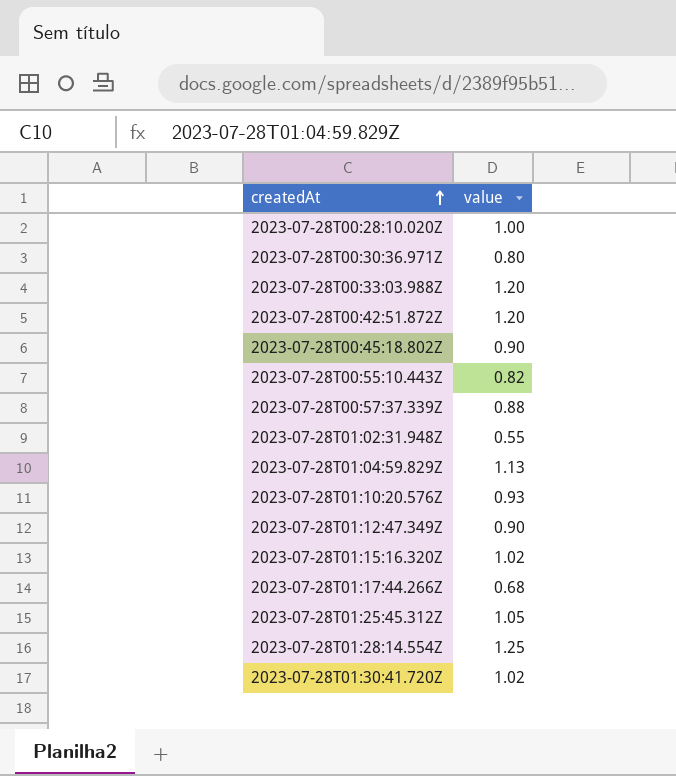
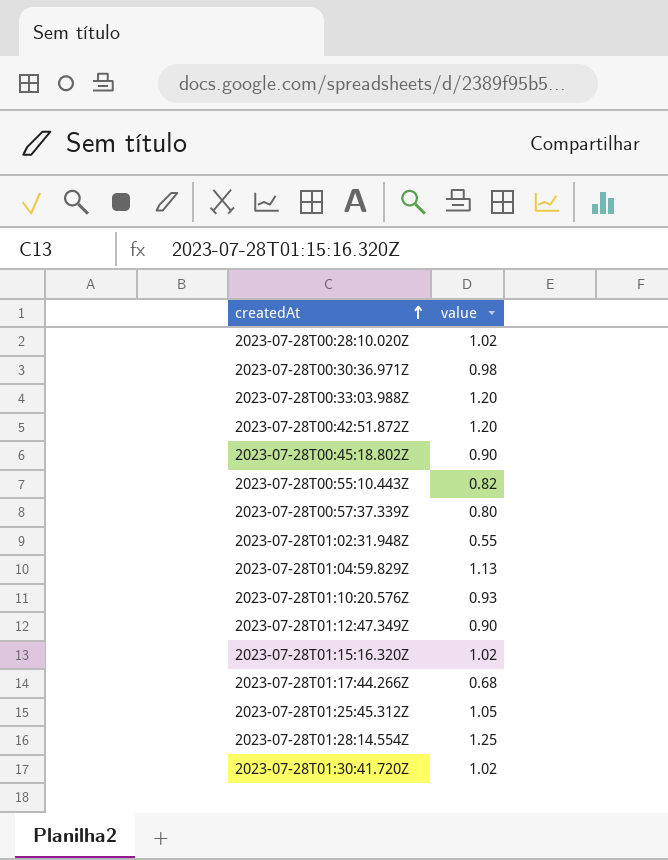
2023-07-28T00:28:10.020Z | value: 1.00 -> 1.02
2023-07-28T00:30:36.971Z | value: 0.80 -> 0.98
2023-07-28T00:57:37.339Z | value: 0.88 -> 0.80

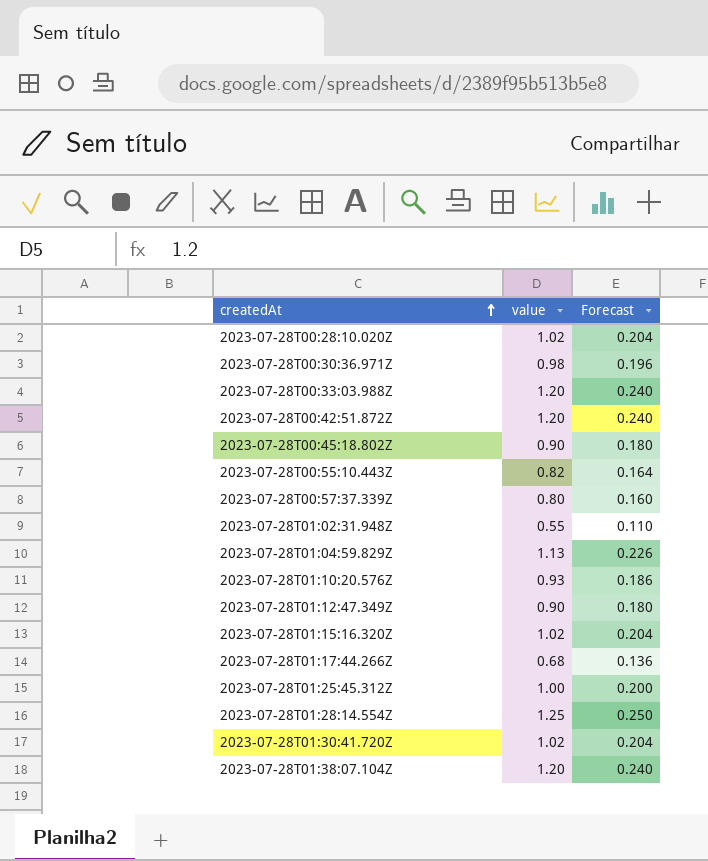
column Forecast | formula: none -> [value] * 0.2
2023-07-28T01:25:45.312Z | value: 1.05 -> 1.00
row 2023-07-28T01:38:07.104Z: none -> 1.20 | 0.240

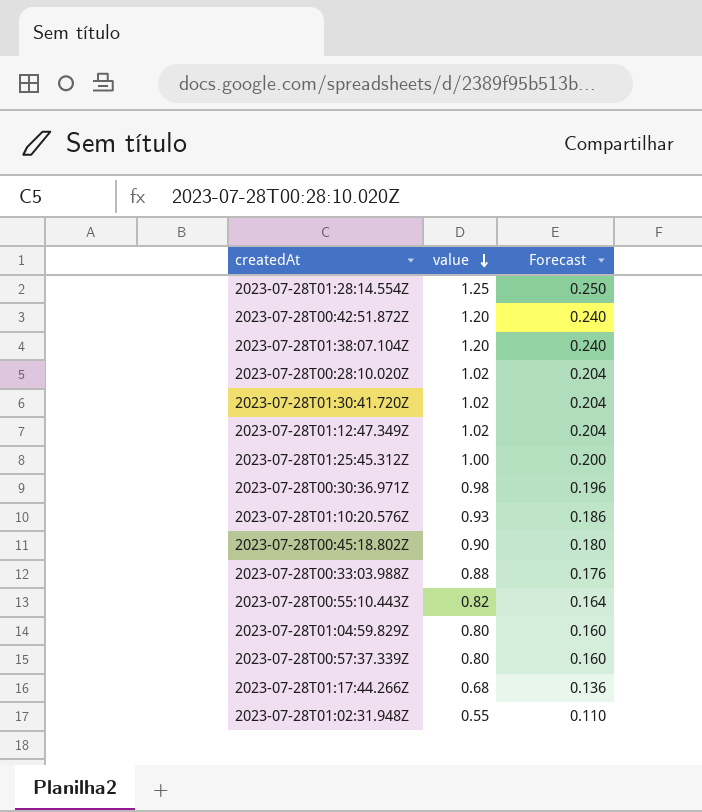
row order: createdAt ascending -> value descending
row 2023-07-28T01:15:16.320Z: 1.02 | 0.204 -> none
2023-07-28T01:12:47.349Z | value: 0.90 -> 1.02
2023-07-28T01:12:47.349Z | Forecast: 0.180 -> 0.204
2023-07-28T00:33:03.988Z | value: 1.20 -> 0.88
2023-07-28T00:33:03.988Z | Forecast: 0.240 -> 0.176
2023-07-28T01:04:59.829Z | value: 1.13 -> 0.80
2023-07-28T01:04:59.829Z | Forecast: 0.226 -> 0.160

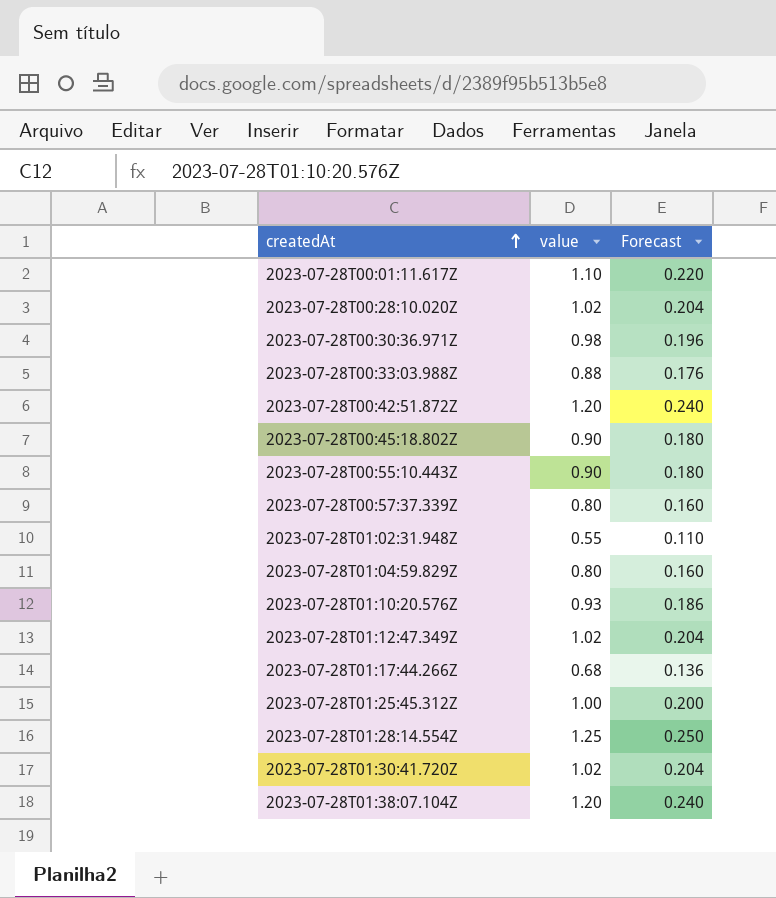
row order: value descending -> createdAt ascending
row 2023-07-28T00:01:11.617Z: none -> 1.10 | 0.220
2023-07-28T00:55:10.443Z | value: 0.82 -> 0.90
2023-07-28T00:55:10.443Z | Forecast: 0.164 -> 0.180

